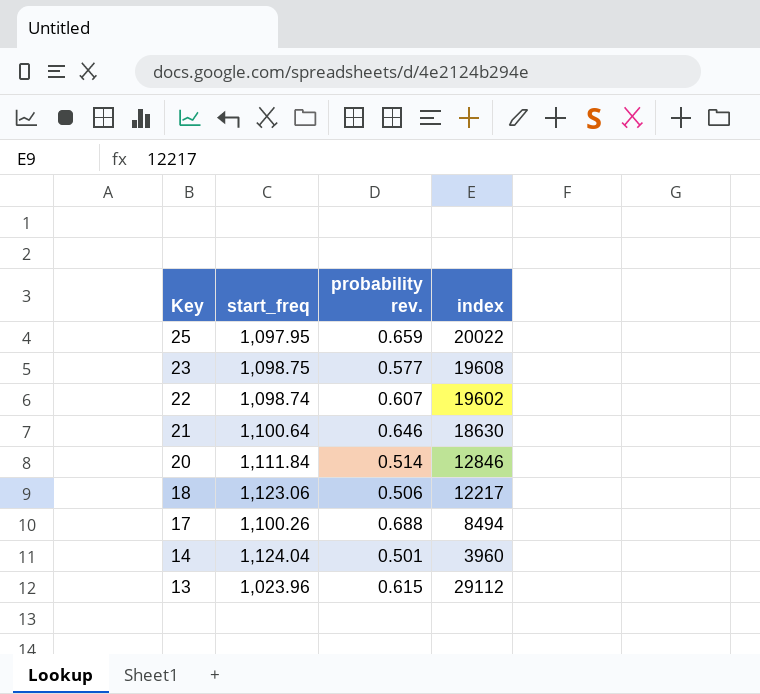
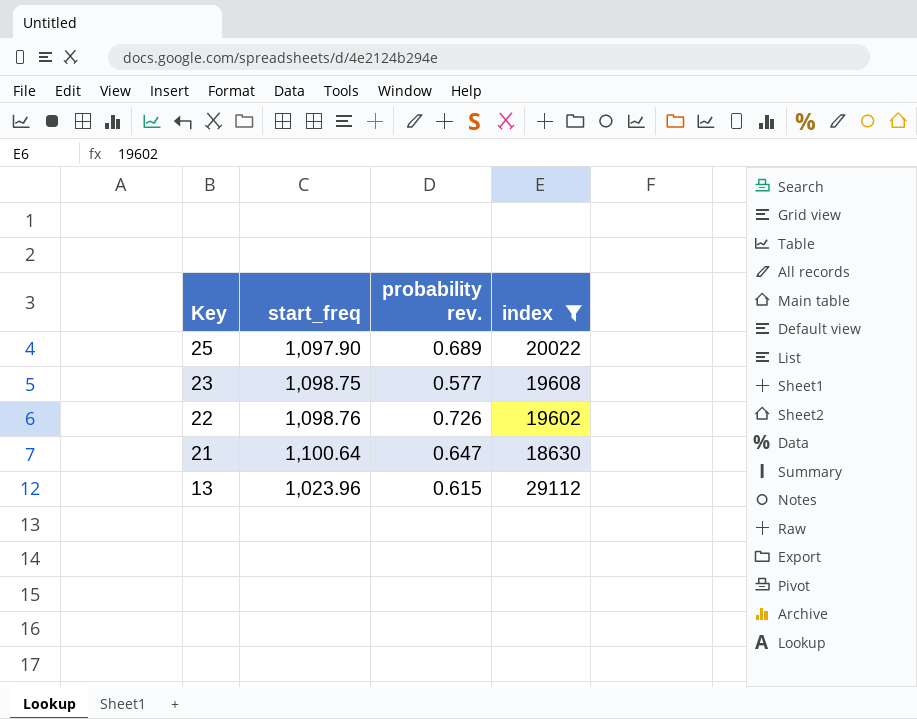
filter: none -> index >= 18630
25 | start_freq: 1,097.95 -> 1,097.90
25 | probability rev.: 0.659 -> 0.689
22 | start_freq: 1,098.74 -> 1,098.76
22 | probability rev.: 0.607 -> 0.726
21 | probability rev.: 0.646 -> 0.647

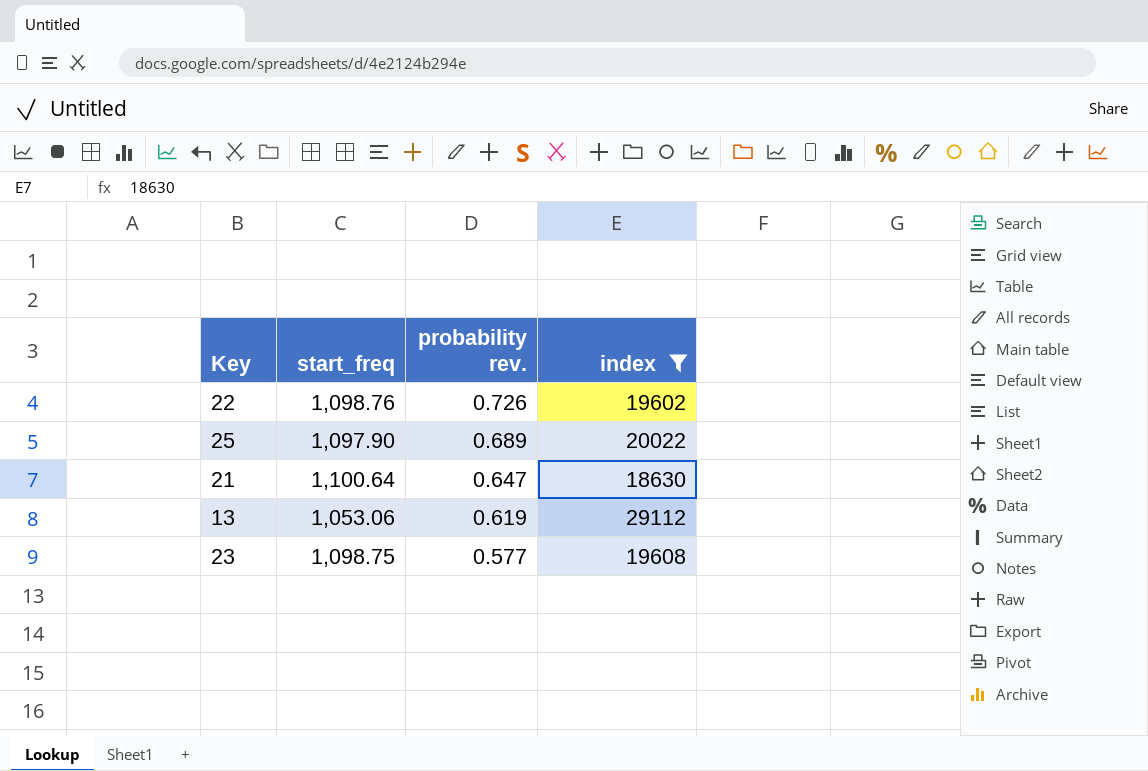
row order: Key descending -> probability rev. descending
13 | start_freq: 1,023.96 -> 1,053.06
13 | probability rev.: 0.615 -> 0.619

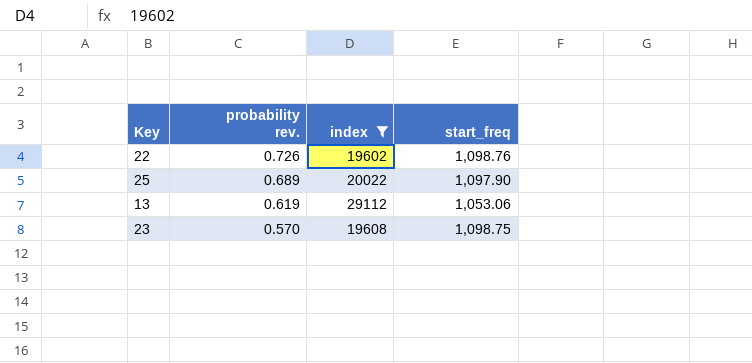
column start_freq | position: 2 -> 4
row 21: 1,100.64 | 0.647 | 18630 -> none
23 | probability rev.: 0.577 -> 0.570

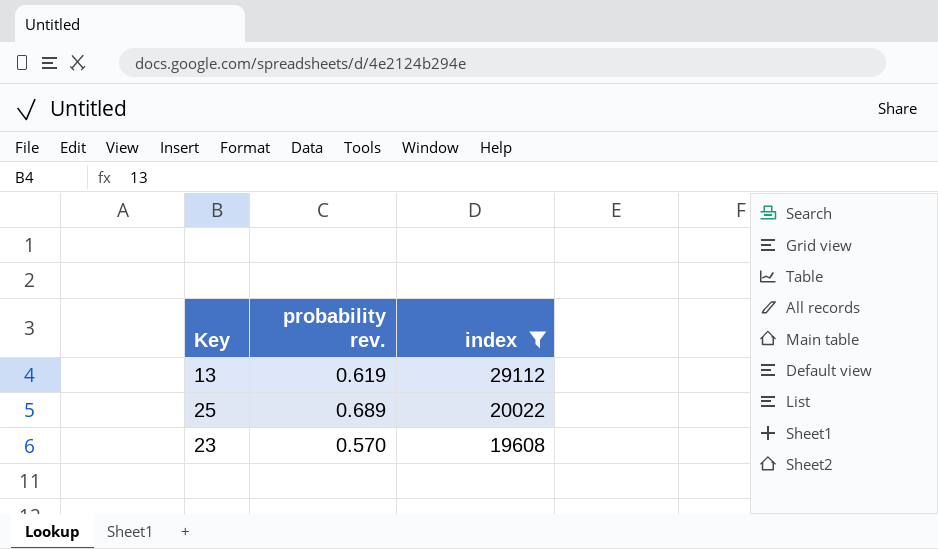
row order: probability rev. descending -> index descending
column start_freq | position: 4 -> none
row 22: 0.726 | 19602 | 1,098.76 -> none

